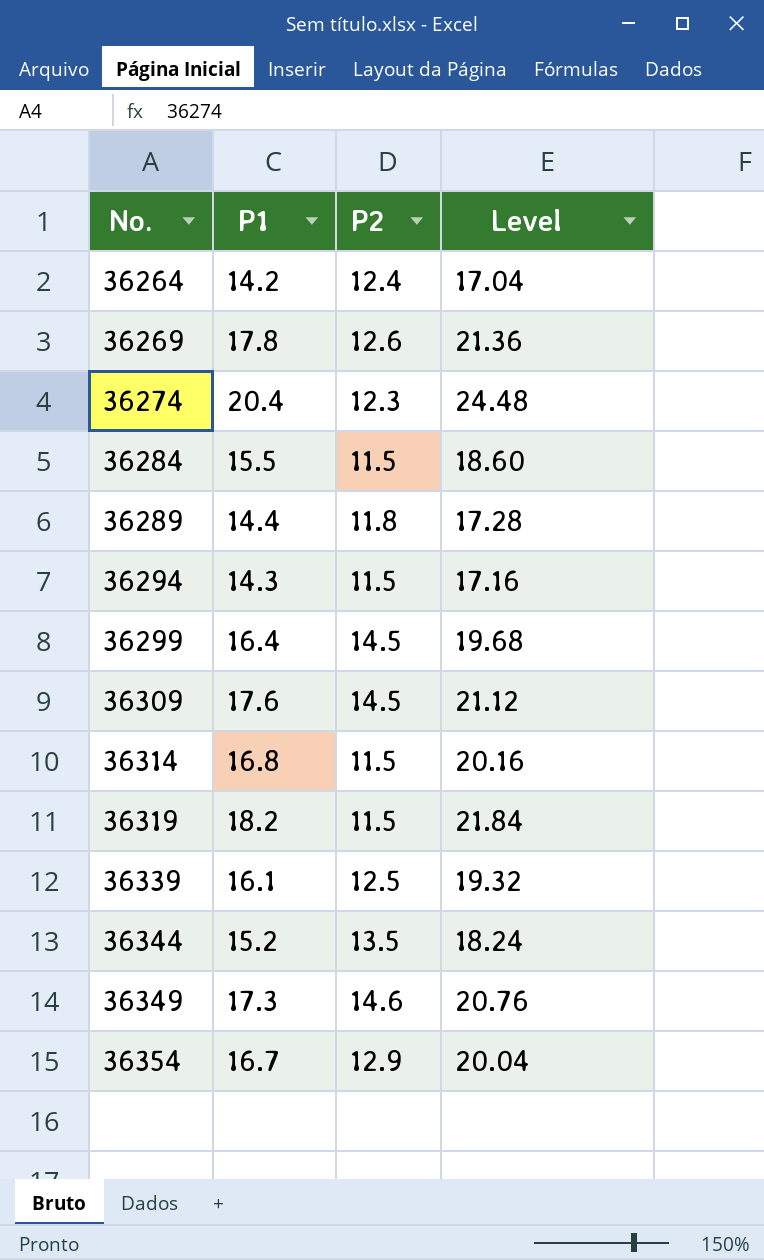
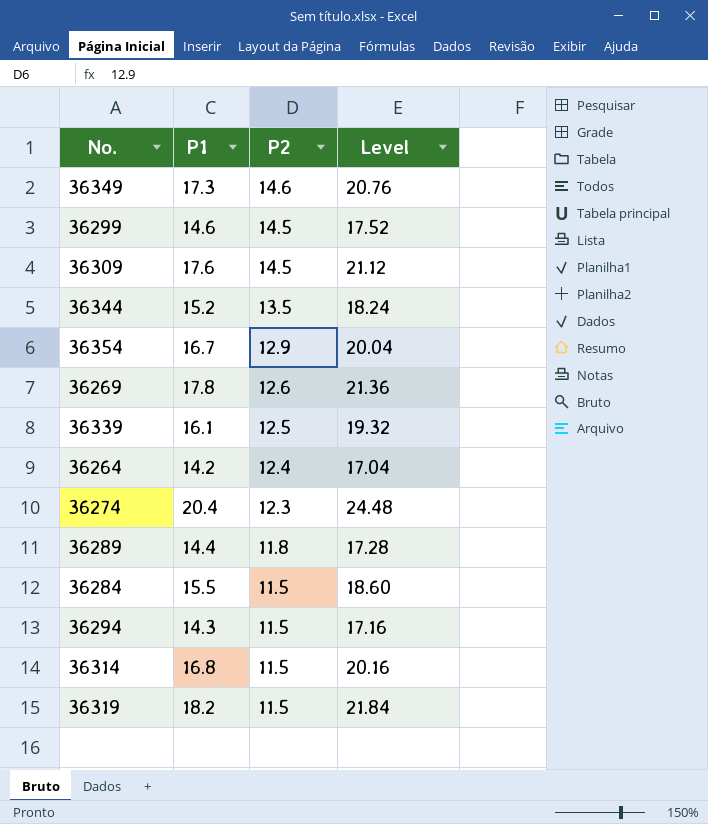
row order: No. ascending -> P2 descending
36299 | P1: 16.4 -> 14.6
36299 | Level: 19.68 -> 17.52

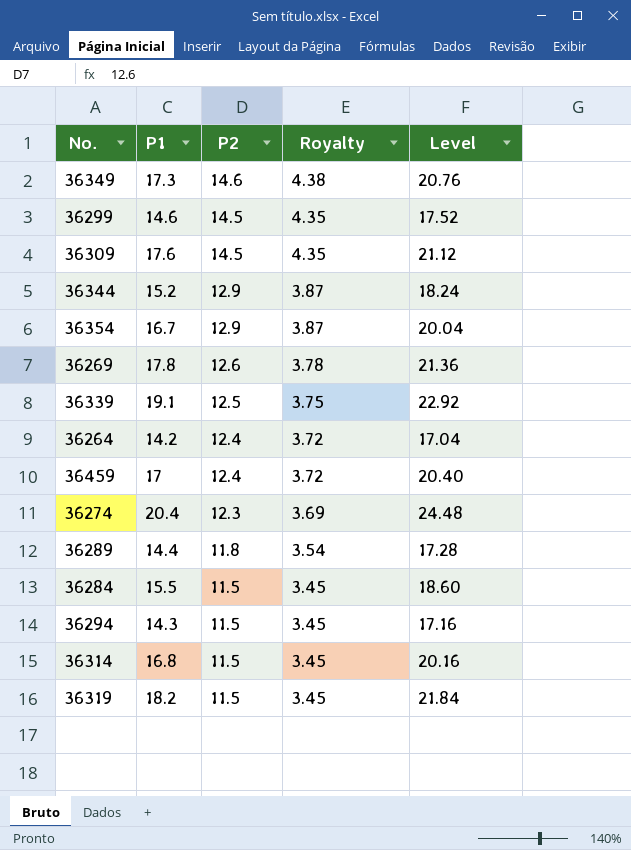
column Royalty | formula: none -> [P2] * 0.3
36344 | P2: 13.5 -> 12.9
36339 | P1: 16.1 -> 19.1
36339 | Level: 19.32 -> 22.92
row 36459: none -> 17 | 12.4 | 3.72 | 20.40

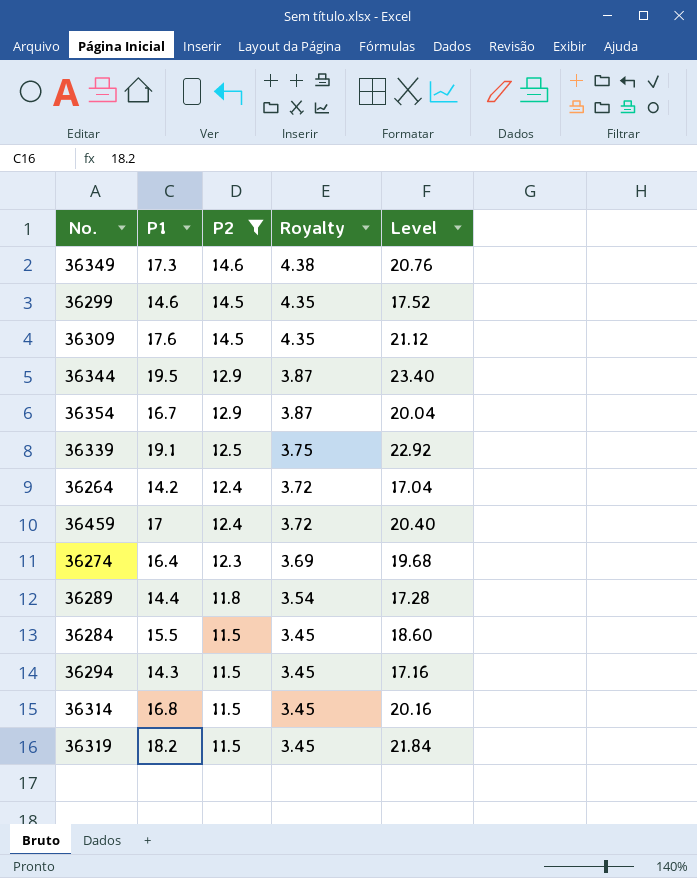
filter: none -> P2 != 12.6
36344 | P1: 15.2 -> 19.5
36344 | Level: 18.24 -> 23.40
36274 | P1: 20.4 -> 16.4
36274 | Level: 24.48 -> 19.68

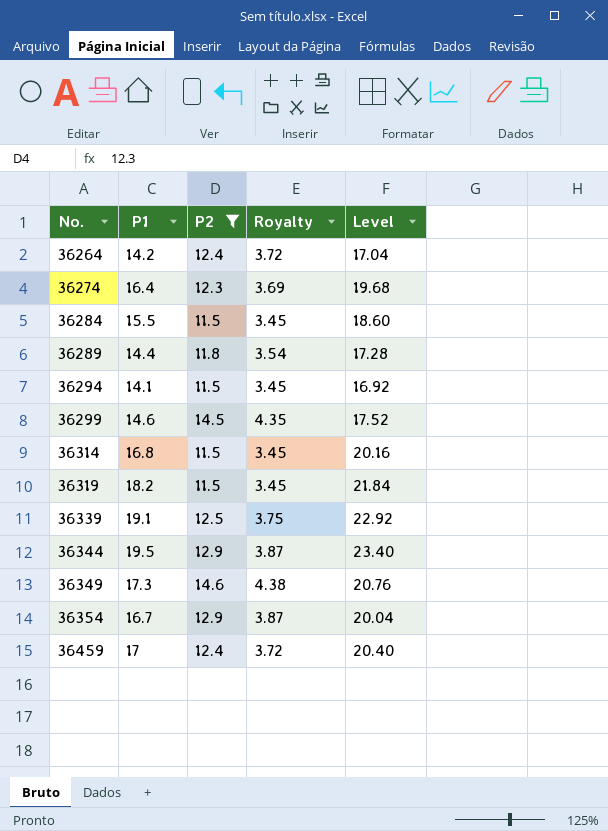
row order: P2 descending -> No. ascending
row 36309: 17.6 | 14.5 | 4.35 | 21.12 -> none
36294 | P1: 14.3 -> 14.1
36294 | Level: 17.16 -> 16.92

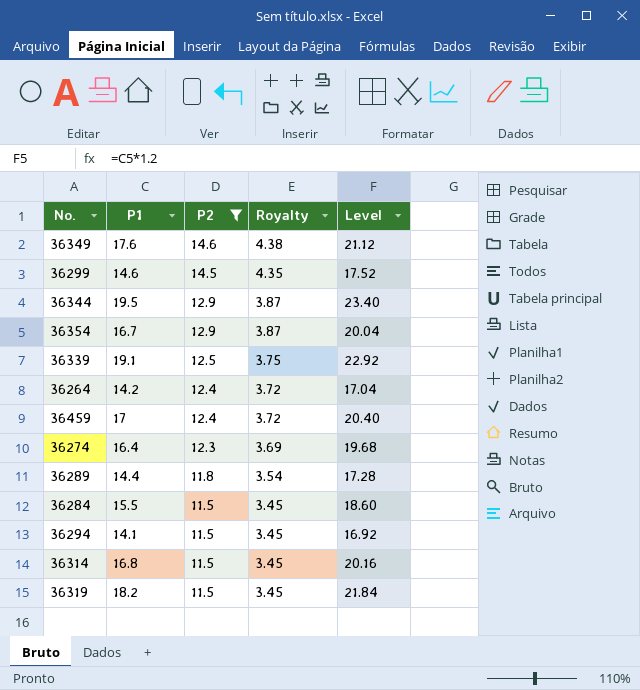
row order: No. ascending -> P2 descending
36349 | P1: 17.3 -> 17.6
36349 | Level: 20.76 -> 21.12

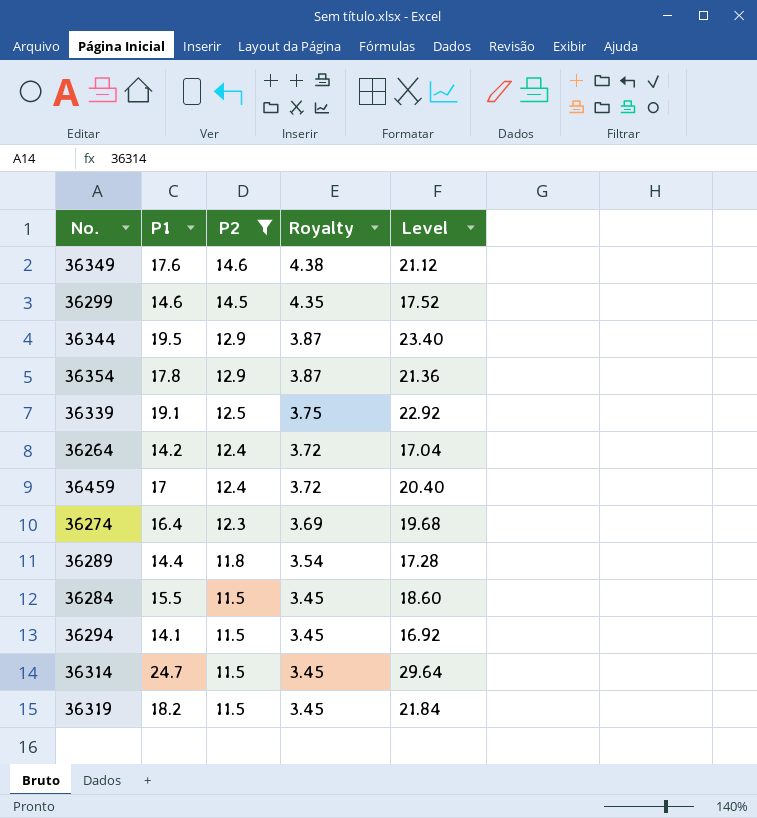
36354 | P1: 16.7 -> 17.8
36354 | Level: 20.04 -> 21.36
36314 | P1: 16.8 -> 24.7
36314 | Level: 20.16 -> 29.64

